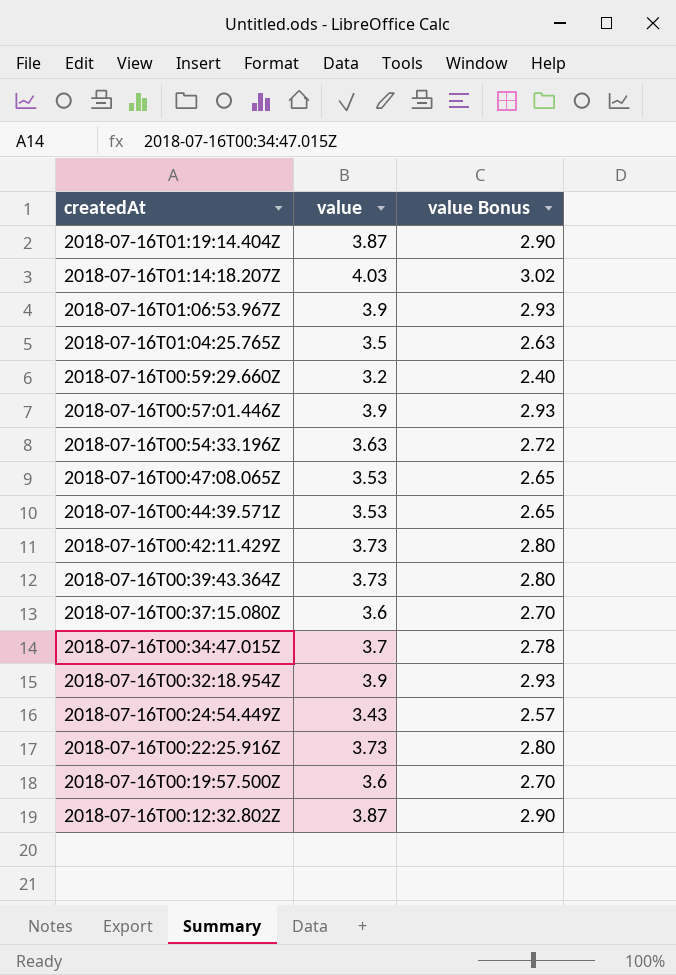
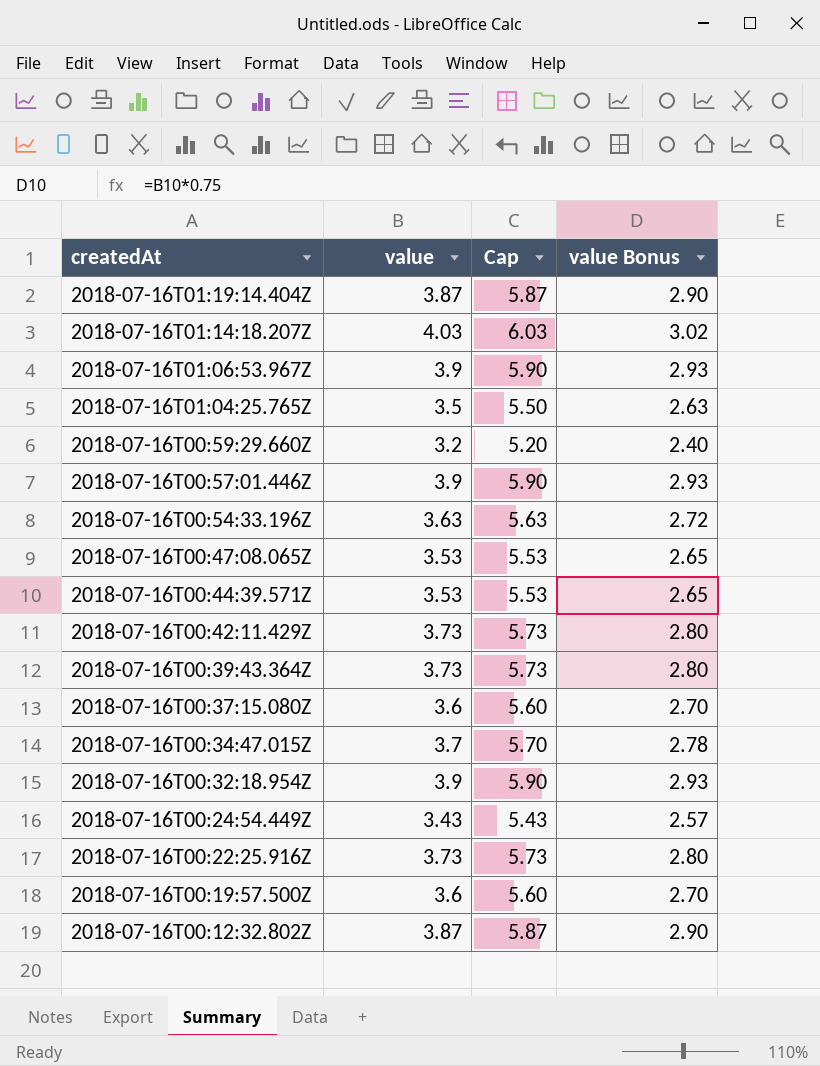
column Cap | formula: none -> [value] + 2

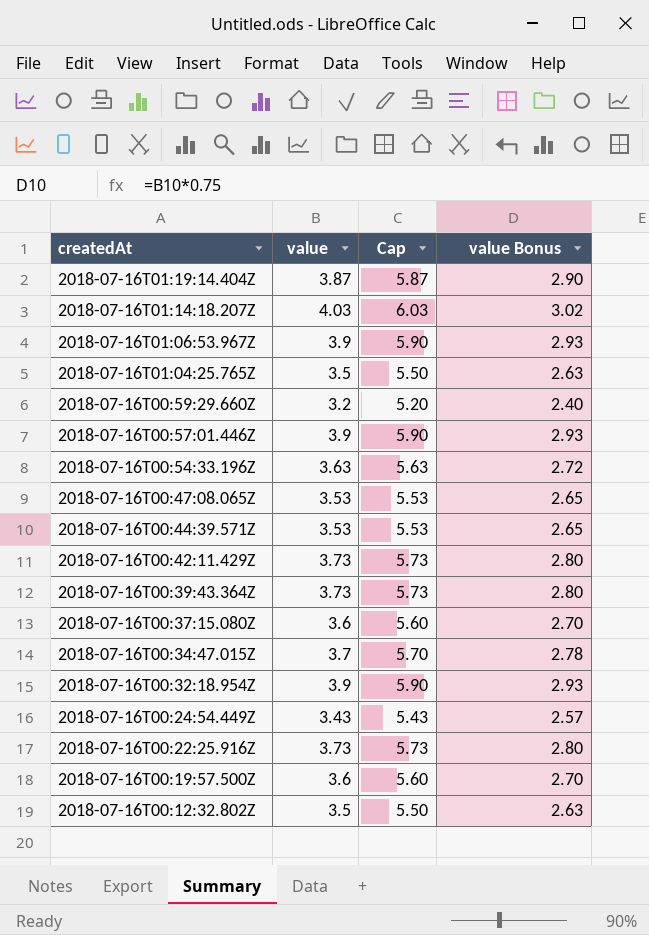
2018-07-16T00:12:32.802Z | value: 3.87 -> 3.5
2018-07-16T00:12:32.802Z | Cap: 5.87 -> 5.50
2018-07-16T00:12:32.802Z | value Bonus: 2.90 -> 2.63

